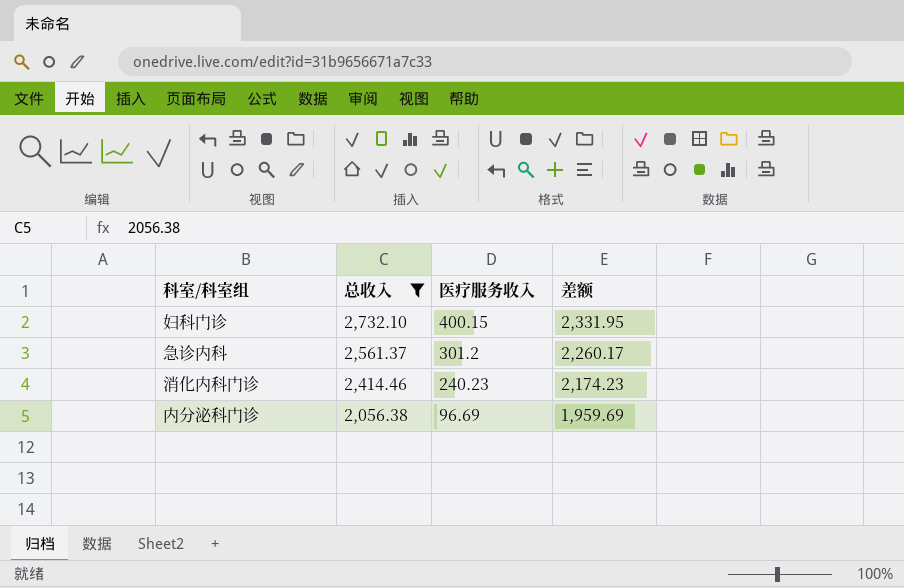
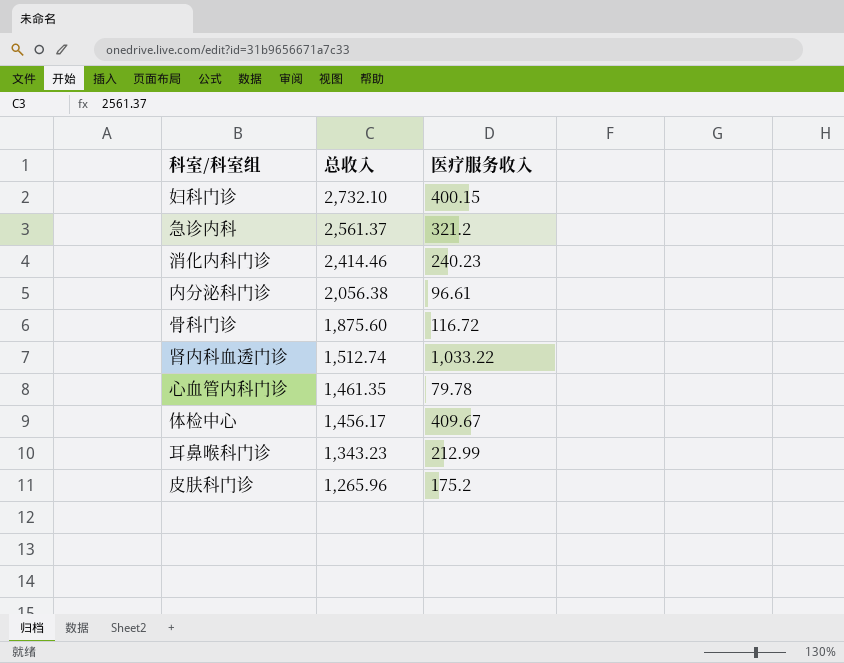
filter: 总收入 >= 2,056.38 -> none
column 差额 | formula: [总收入] - [医疗服务收入] -> none
急诊内科 | 医疗服务收入: 301.2 -> 321.2
内分泌科门诊 | 医疗服务收入: 96.69 -> 96.61

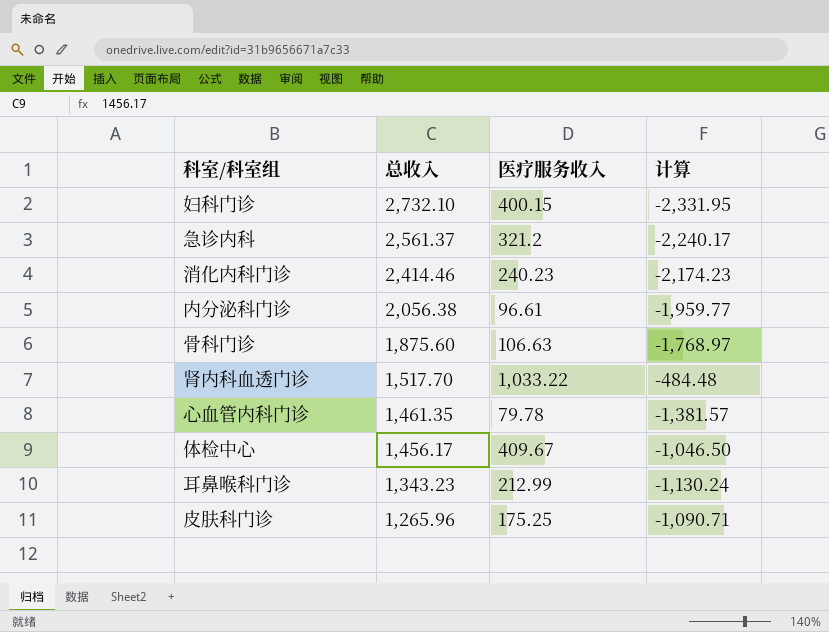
column 计算 | formula: none -> [医疗服务收入] - [总收入]
骨科门诊 | 医疗服务收入: 116.72 -> 106.63
肾内科血透门诊 | 总收入: 1,512.74 -> 1,517.70
皮肤科门诊 | 医疗服务收入: 175.2 -> 175.25

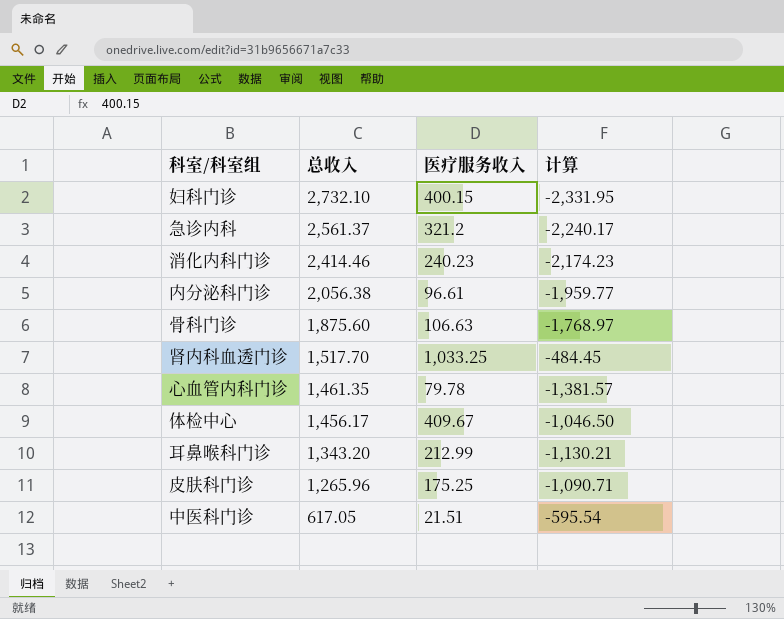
肾内科血透门诊 | 医疗服务收入: 1,033.22 -> 1,033.25
肾内科血透门诊 | 计算: -484.48 -> -484.45
耳鼻喉科门诊 | 总收入: 1,343.23 -> 1,343.20
耳鼻喉科门诊 | 计算: -1,130.24 -> -1,130.21
row 中医科门诊: none -> 617.05 | 21.51 | -595.54

